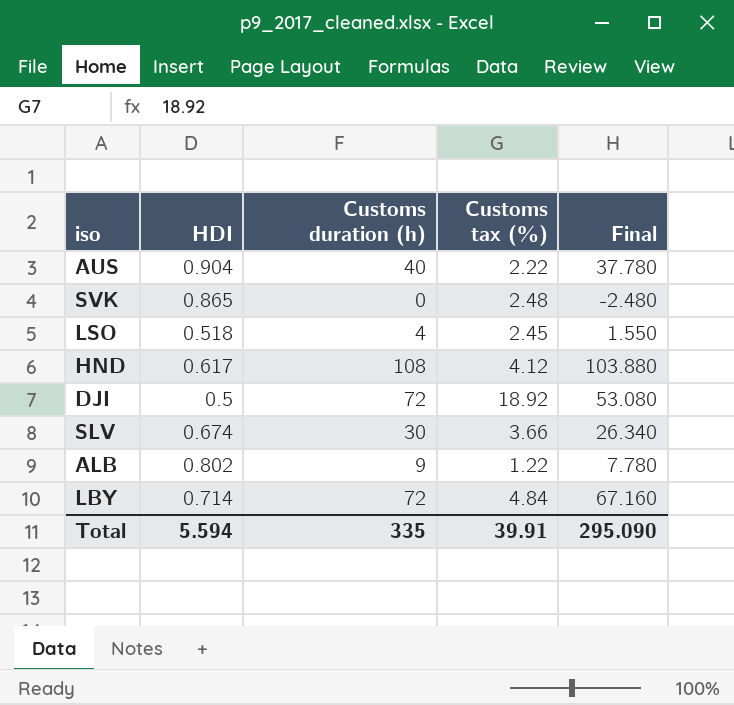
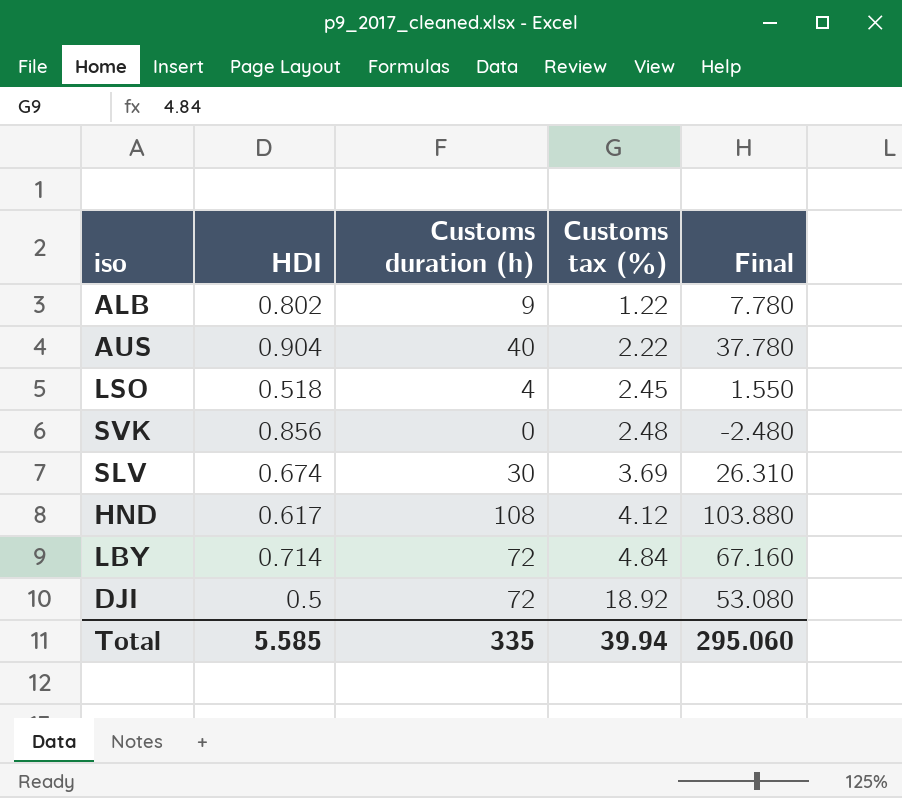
row order: none -> Customs tax (%) ascending
SVK | HDI: 0.865 -> 0.856
SLV | Customs tax (%): 3.66 -> 3.69
SLV | Final: 26.340 -> 26.310
Total | HDI: 5.594 -> 5.585
Total | Customs tax (%): 39.91 -> 39.94
Total | Final: 295.090 -> 295.060

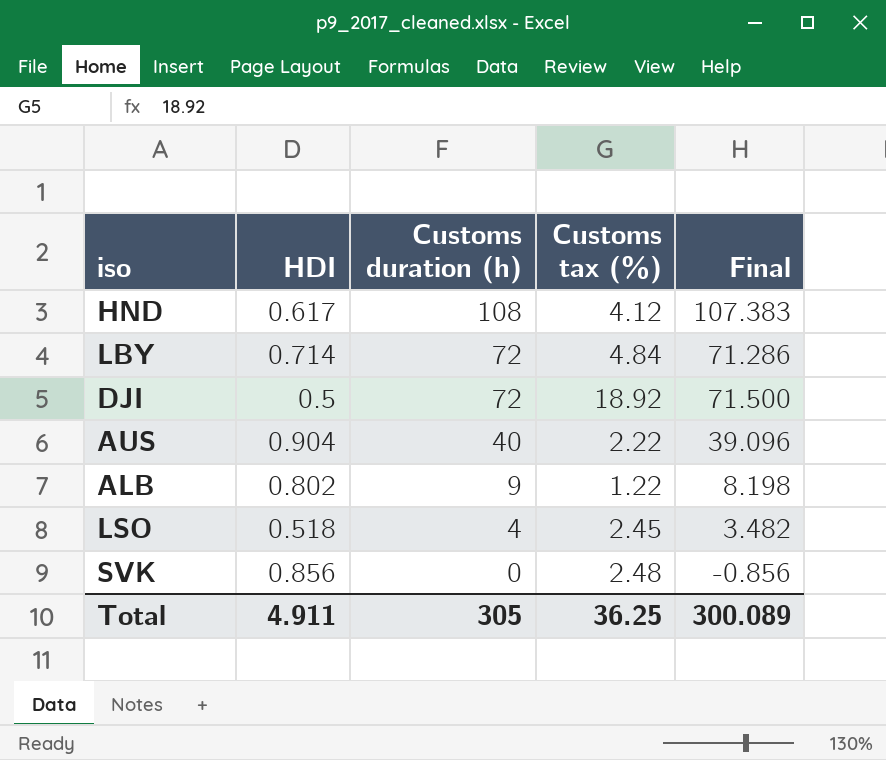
row order: Customs tax (%) ascending -> Customs duration (h) descending
column Final | formula: [Customs duration (h)] - [Customs tax (%)] -> [Customs duration (h)] - [HDI]
row SLV: 0.674 | 30 | 3.69 | 26.310 -> none
Total | HDI: 5.585 -> 4.911
Total | Customs duration (h): 335 -> 305
Total | Customs tax (%): 39.94 -> 36.25
Total | Final: 295.060 -> 300.089

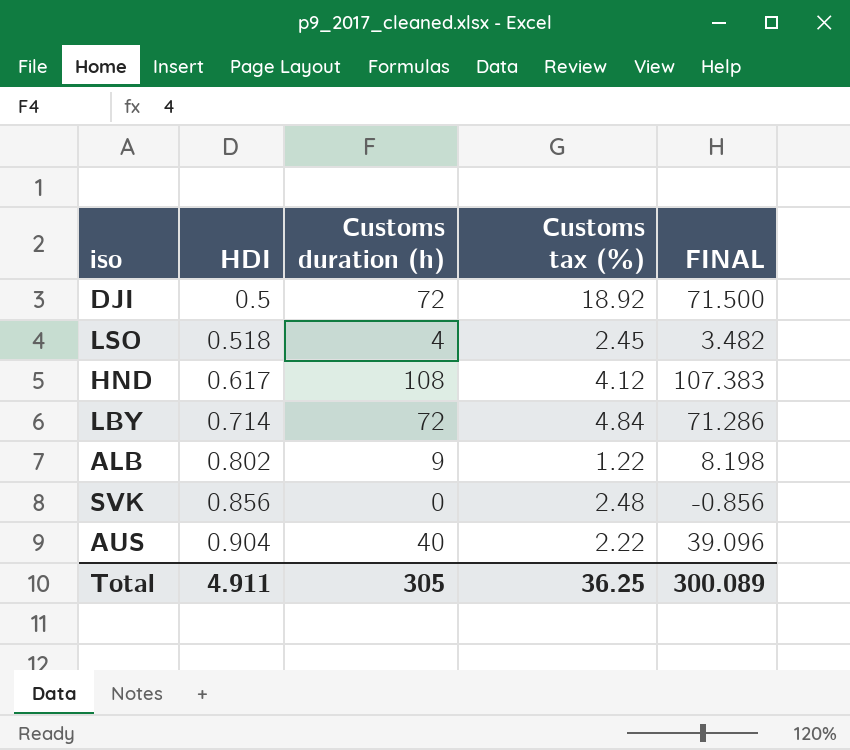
row order: Customs duration (h) descending -> HDI ascending
column name: Final -> FINAL

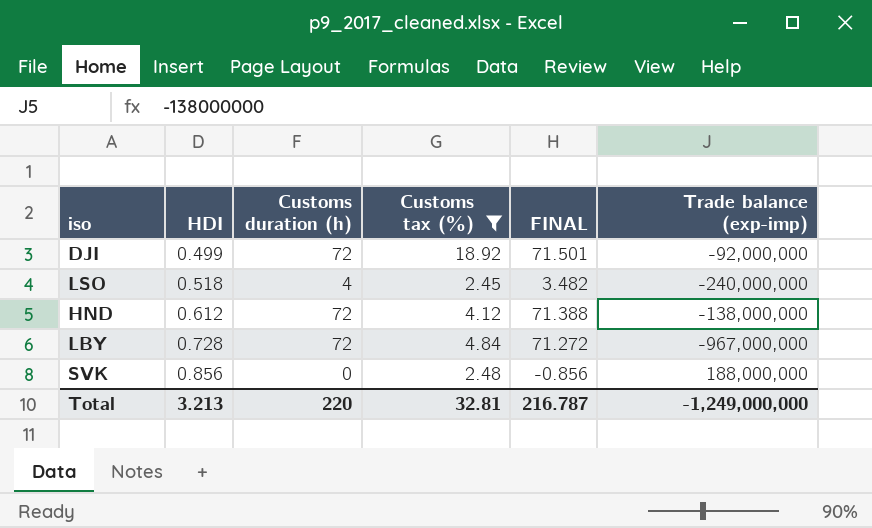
filter: none -> Customs tax (%) >= 2.45
column Trade balance (exp-imp) | position: none -> 6
DJI | HDI: 0.5 -> 0.499
DJI | FINAL: 71.500 -> 71.501
HND | HDI: 0.617 -> 0.612
HND | Customs duration (h): 108 -> 72
HND | FINAL: 107.383 -> 71.388
LBY | HDI: 0.714 -> 0.728
LBY | FINAL: 71.286 -> 71.272
Total | HDI: 4.911 -> 3.213
Total | Customs duration (h): 305 -> 220
Total | Customs tax (%): 36.25 -> 32.81
Total | FINAL: 300.089 -> 216.787

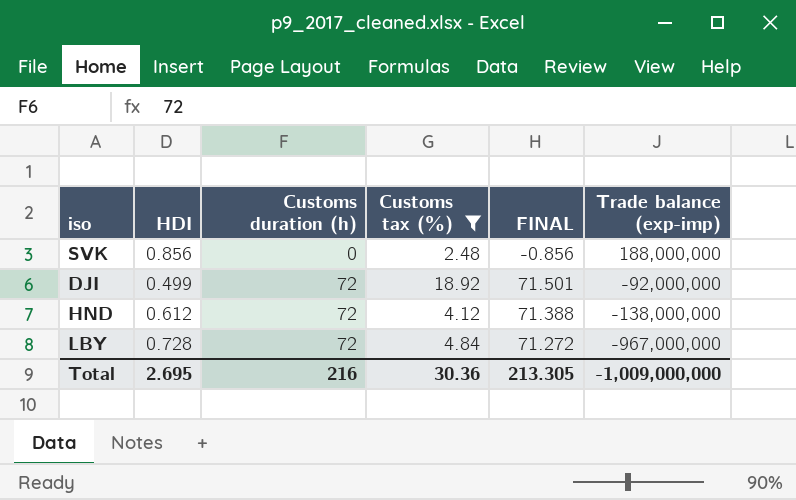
row order: HDI ascending -> Customs duration (h) ascending
row LSO: 0.518 | 4 | 2.45 | 3.482 | -240,000,000 -> none
Total | HDI: 3.213 -> 2.695
Total | Customs duration (h): 220 -> 216
Total | Customs tax (%): 32.81 -> 30.36
Total | FINAL: 216.787 -> 213.305
Total | Trade balance (exp-imp): -1,249,000,000 -> -1,009,000,000

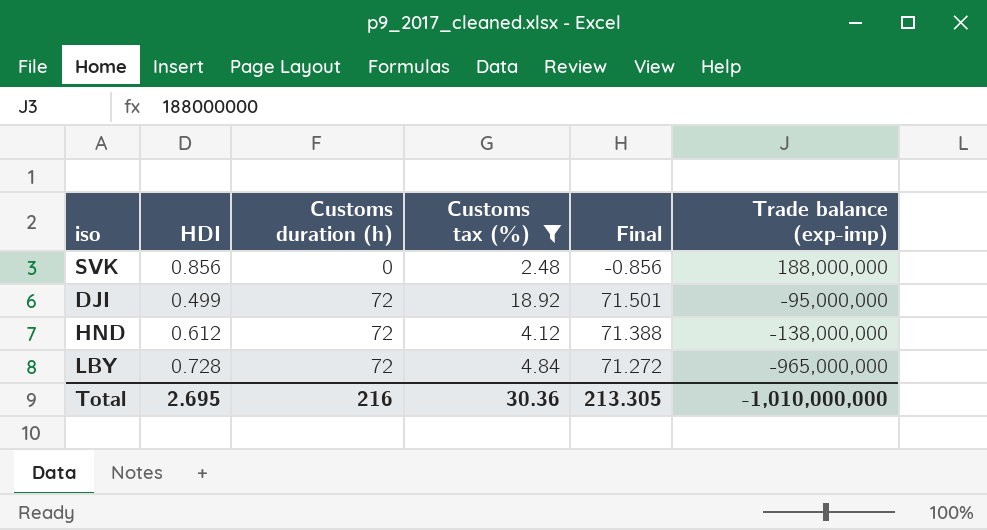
column name: FINAL -> Final
DJI | Trade balance (exp-imp): -92,000,000 -> -95,000,000
LBY | Trade balance (exp-imp): -967,000,000 -> -965,000,000
Total | Trade balance (exp-imp): -1,009,000,000 -> -1,010,000,000

